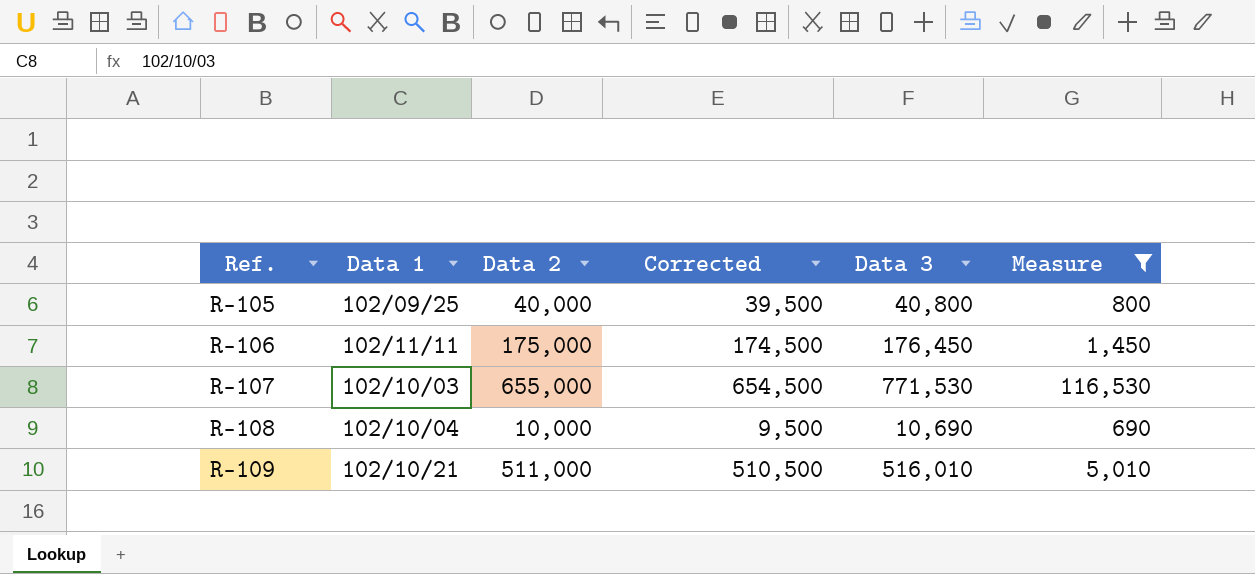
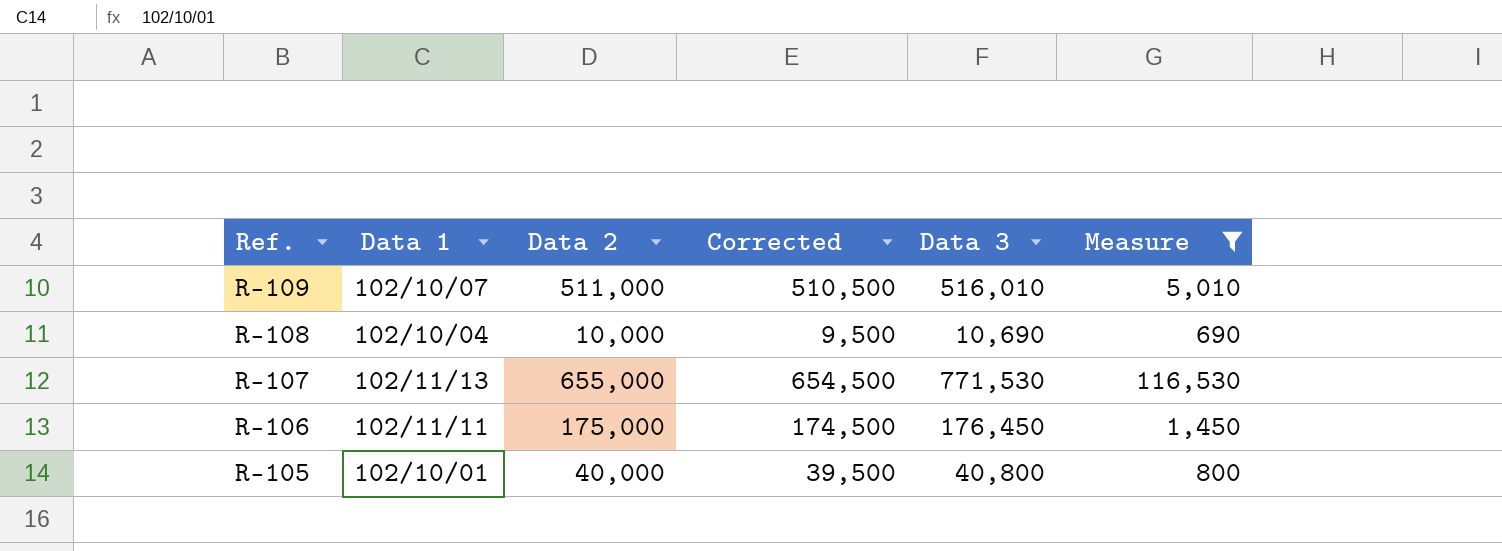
row order: Ref. ascending -> Ref. descending
R-109 | Data 1: 102/10/21 -> 102/10/07
R-107 | Data 1: 102/10/03 -> 102/11/13
R-105 | Data 1: 102/09/25 -> 102/10/01

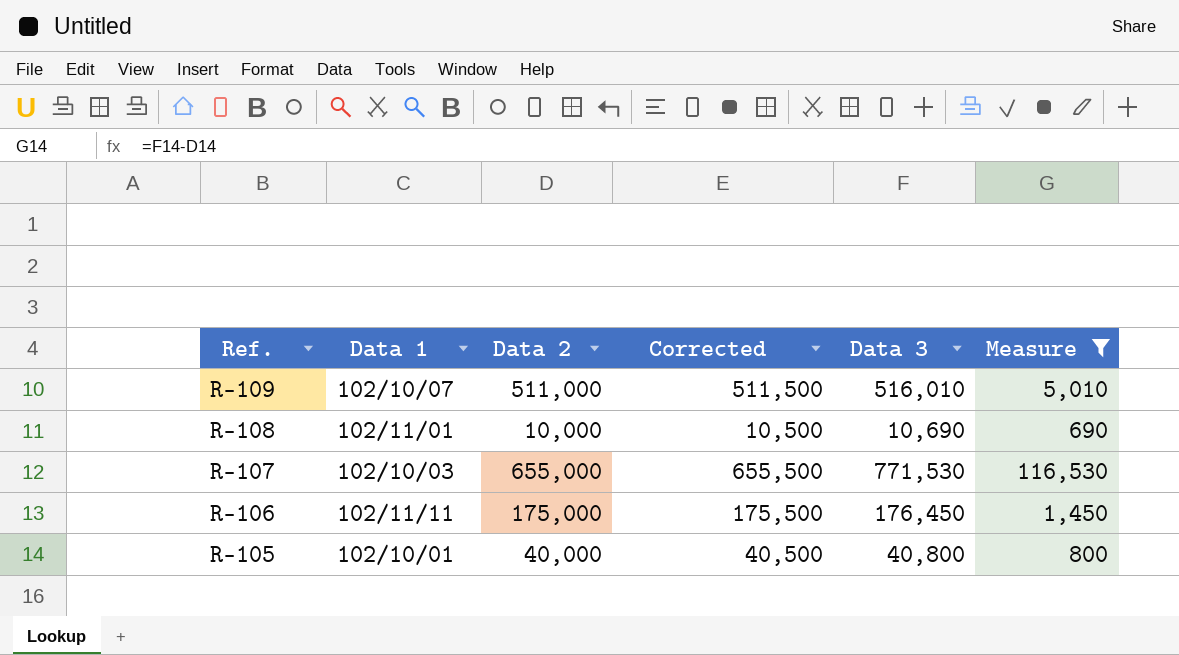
column Corrected | formula: [Data 2] - 500 -> [Data 2] + 500
R-108 | Data 1: 102/10/04 -> 102/11/01
R-107 | Data 1: 102/11/13 -> 102/10/03

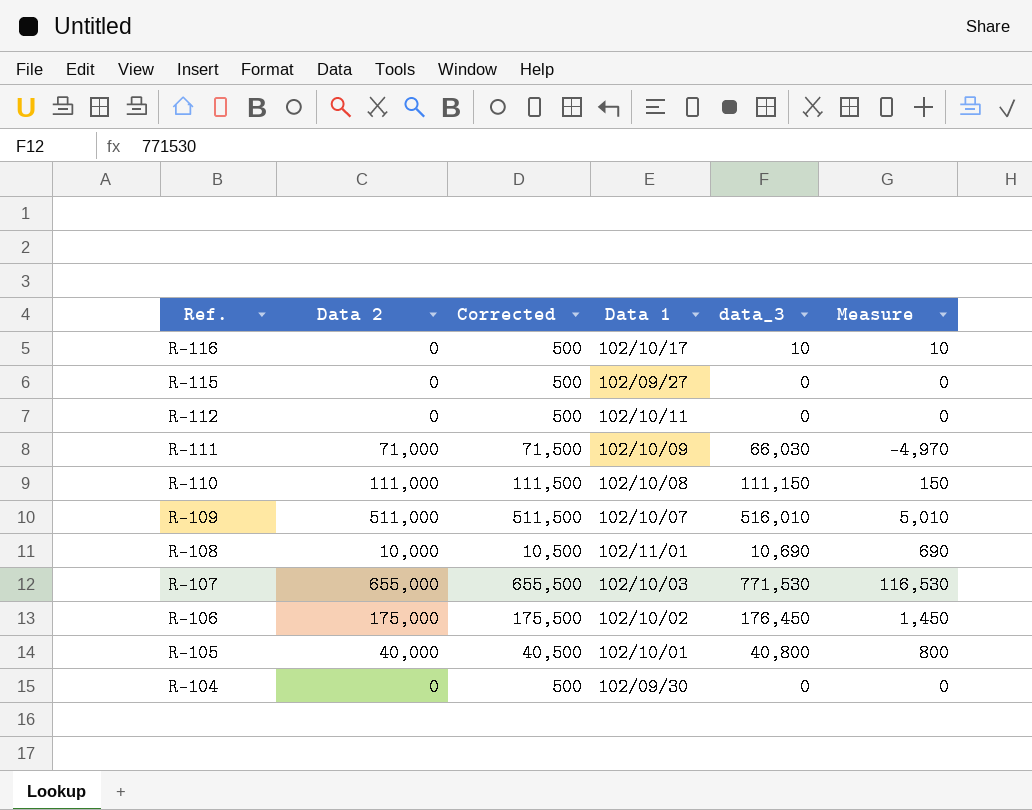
filter: Measure >= 690 -> none
column Data 1 | position: 2 -> 4
column name: Data 3 -> data_3
R-106 | Data 1: 102/11/11 -> 102/10/02

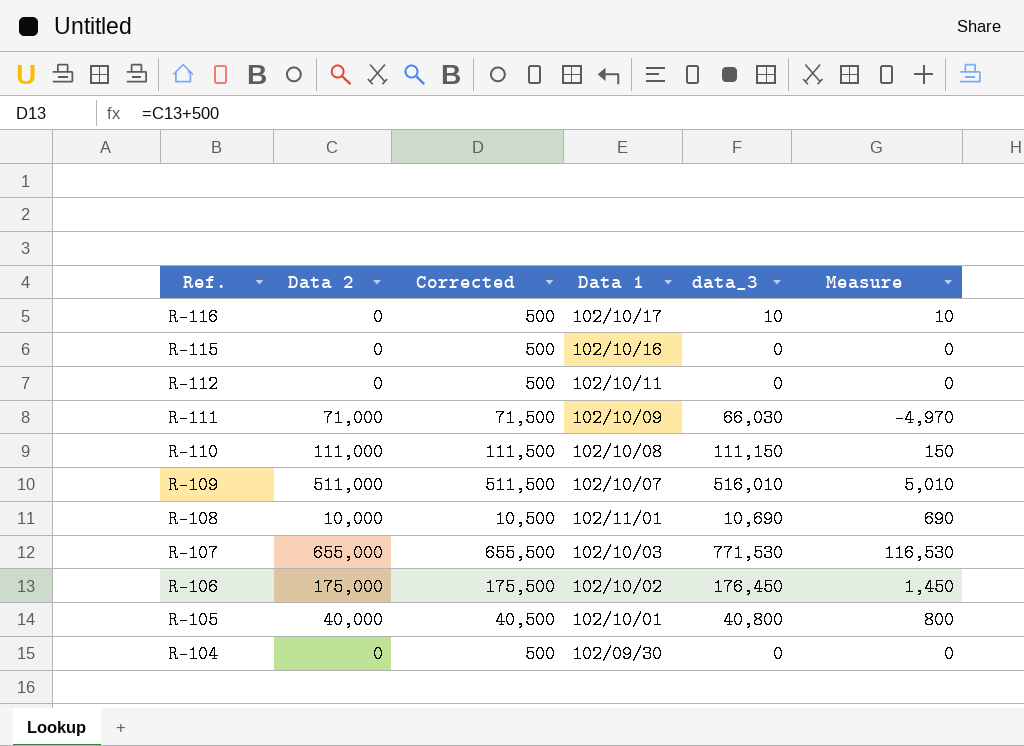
R-115 | Data 1: 102/09/27 -> 102/10/16

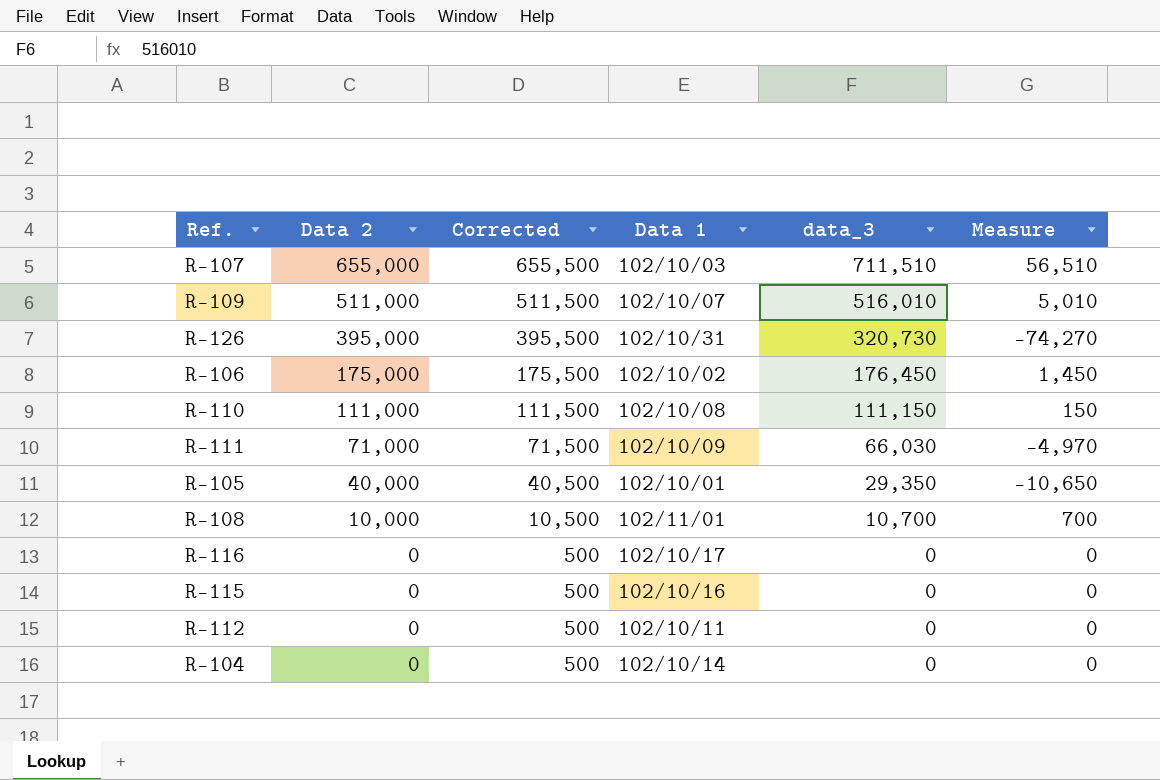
row order: Ref. descending -> Data 2 descending
R-107 | data_3: 771,530 -> 711,510
R-107 | Measure: 116,530 -> 56,510
row R-126: none -> 395,000 | 395,500 | 102/10/31 | 320,730 | -74,270
R-105 | data_3: 40,800 -> 29,350
R-105 | Measure: 800 -> -10,650
R-108 | data_3: 10,690 -> 10,700
R-108 | Measure: 690 -> 700
R-116 | data_3: 10 -> 0
R-116 | Measure: 10 -> 0
R-104 | Data 1: 102/09/30 -> 102/10/14

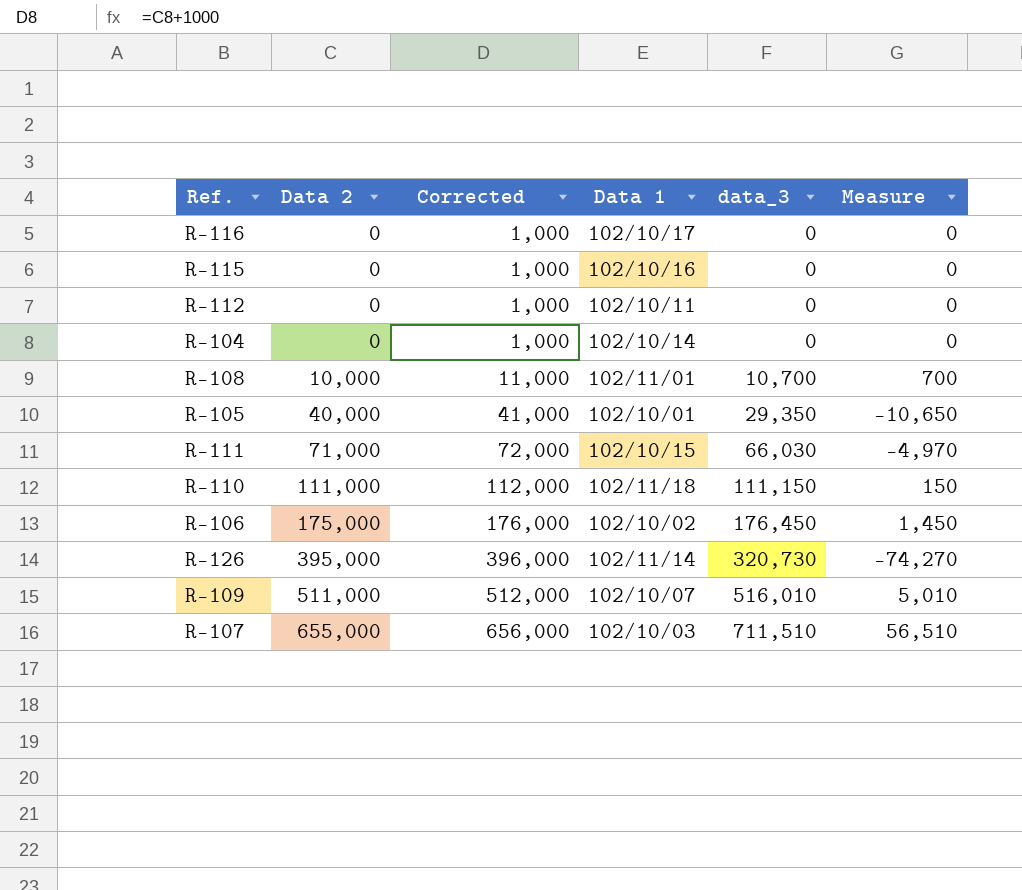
row order: Data 2 descending -> Data 2 ascending
column Corrected | formula: [Data 2] + 500 -> [Data 2] + 1000
R-111 | Data 1: 102/10/09 -> 102/10/15
R-110 | Data 1: 102/10/08 -> 102/11/18
R-126 | Data 1: 102/10/31 -> 102/11/14

